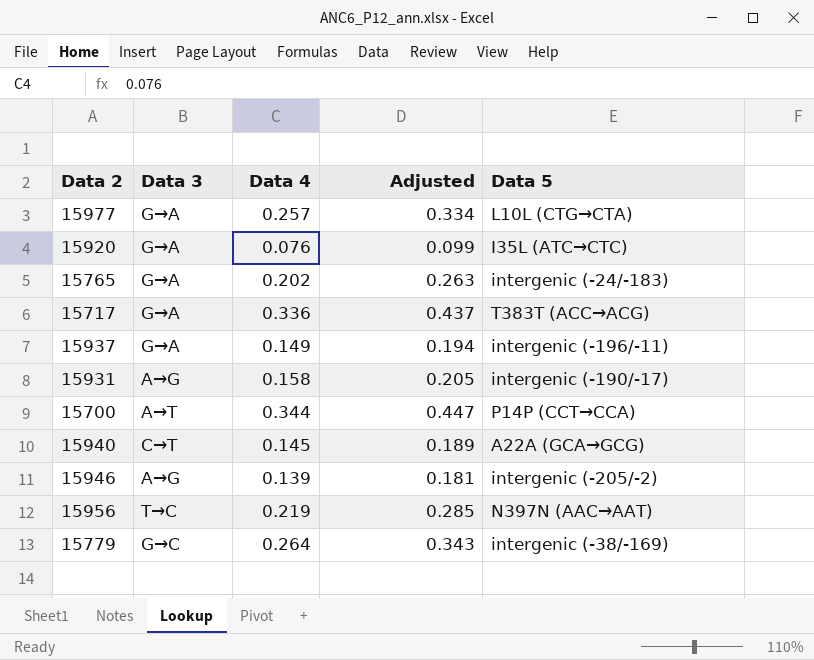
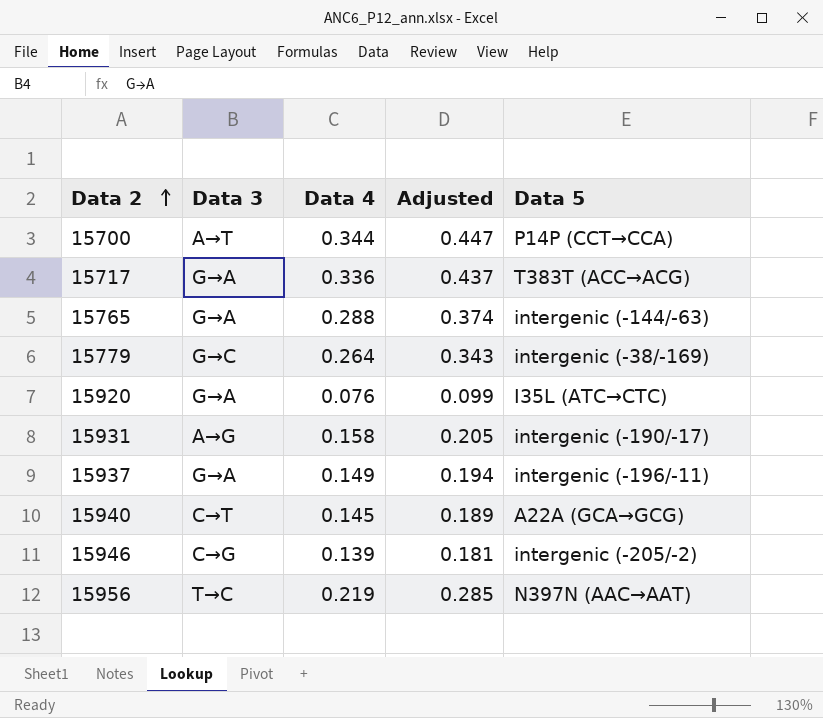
row order: none -> Data 2 ascending
row 15977: G→A | 0.257 | 0.334 | L10L (CTG→CTA) -> none
15765 | Data 4: 0.202 -> 0.288
15765 | Adjusted: 0.263 -> 0.374
15765 | Data 5: intergenic (‑24/‑183) -> intergenic (‑144/‑63)
15946 | Data 3: A→G -> C→G

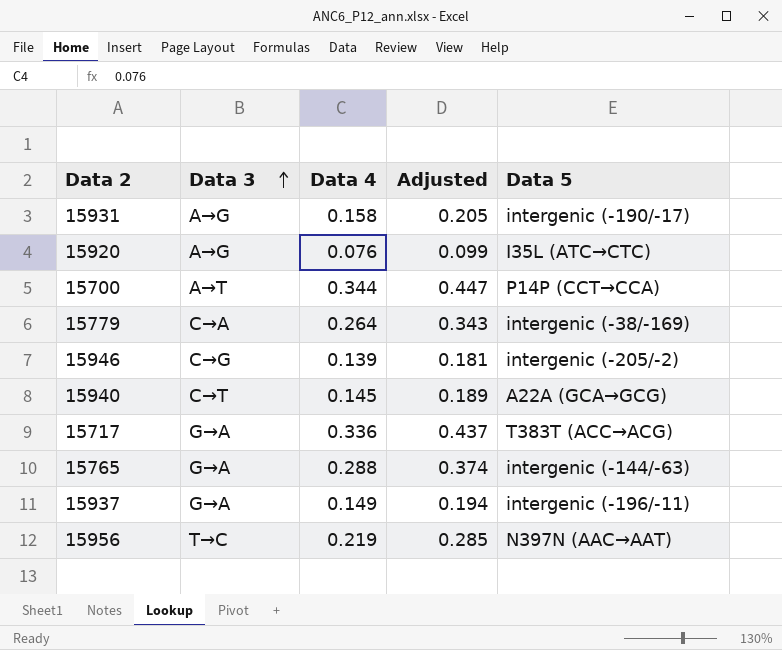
row order: Data 2 ascending -> Data 3 ascending
15920 | Data 3: G→A -> A→G
15779 | Data 3: G→C -> C→A

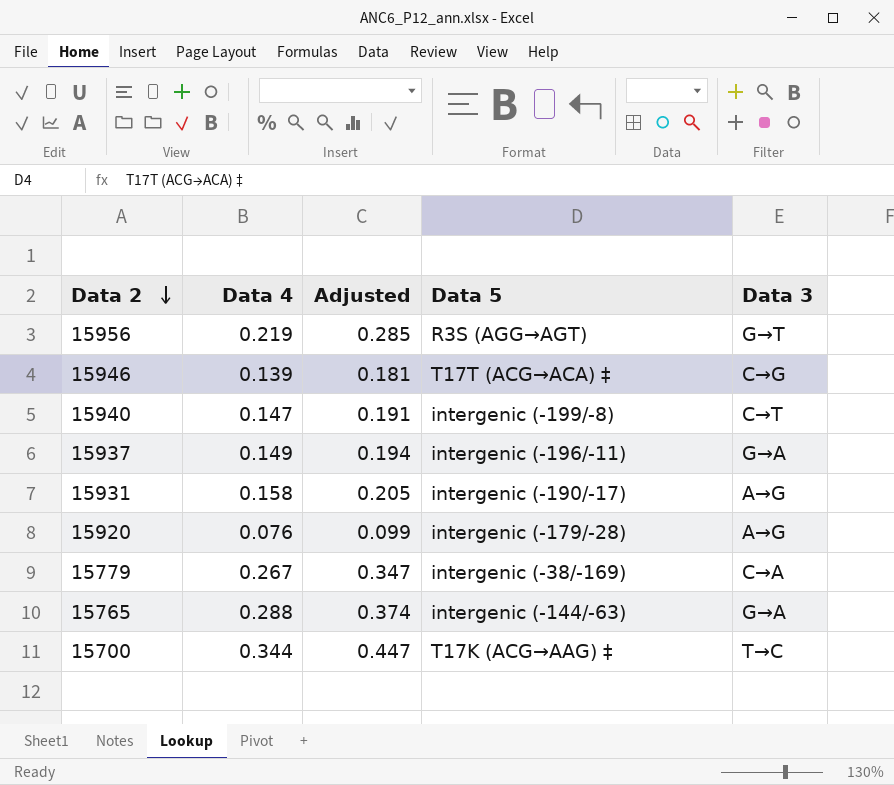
row order: Data 3 ascending -> Data 2 descending
column Data 3 | position: 2 -> 5
row 15717: G→A | 0.336 | 0.437 | T383T (ACC→ACG) -> none
15956 | Data 5: N397N (AAC→AAT) -> R3S (AGG→AGT)
15956 | Data 3: T→C -> G→T
15946 | Data 5: intergenic (‑205/‑2) -> T17T (ACG→ACA) ‡
15940 | Data 4: 0.145 -> 0.147
15940 | Adjusted: 0.189 -> 0.191
15940 | Data 5: A22A (GCA→GCG) -> intergenic (‑199/‑8)
15920 | Data 5: I35L (ATC→CTC) -> intergenic (‑179/‑28)
15779 | Data 4: 0.264 -> 0.267
15779 | Adjusted: 0.343 -> 0.347
15700 | Data 5: P14P (CCT→CCA) -> T17K (ACG→AAG) ‡
15700 | Data 3: A→T -> T→C

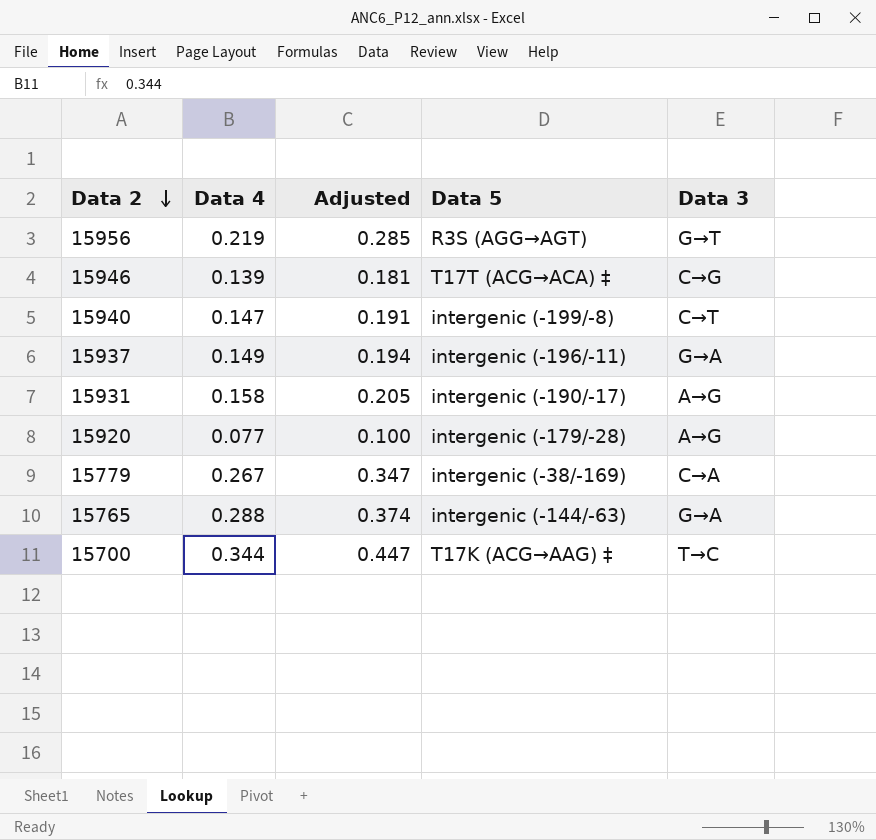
15920 | Data 4: 0.076 -> 0.077
15920 | Adjusted: 0.099 -> 0.100

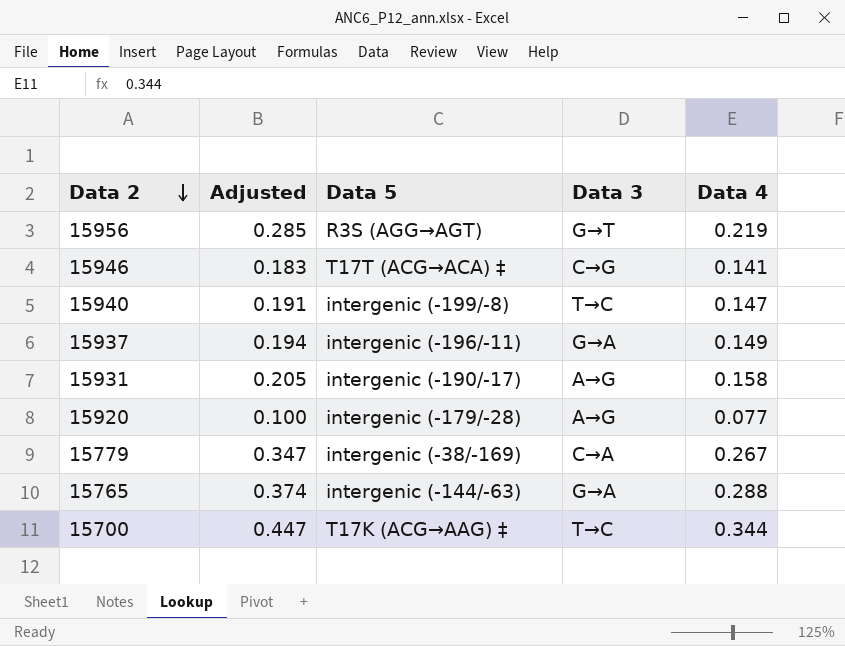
column Data 4 | position: 2 -> 5
15946 | Adjusted: 0.181 -> 0.183
15946 | Data 4: 0.139 -> 0.141
15940 | Data 3: C→T -> T→C

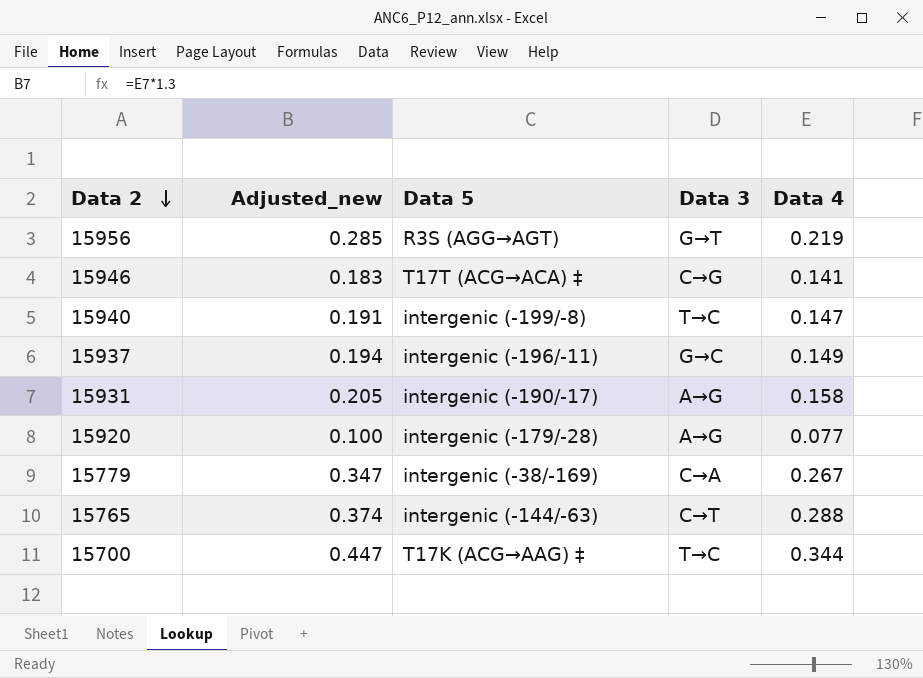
column name: Adjusted -> Adjusted_new
15937 | Data 3: G→A -> G→C
15765 | Data 3: G→A -> C→T

